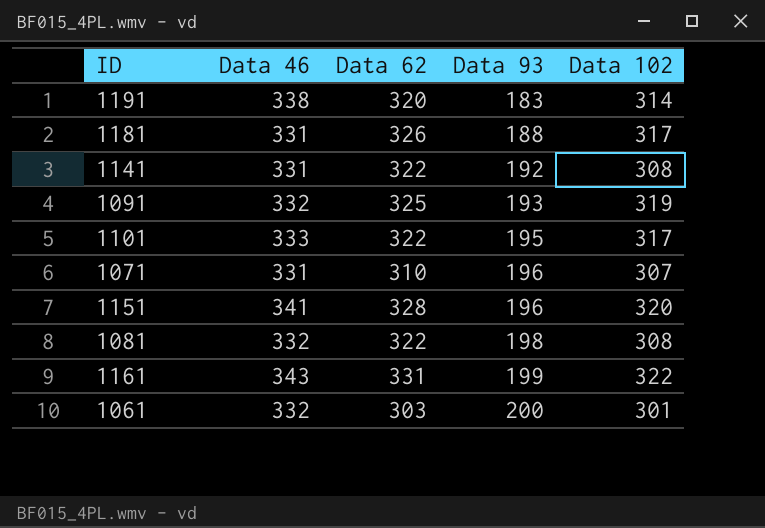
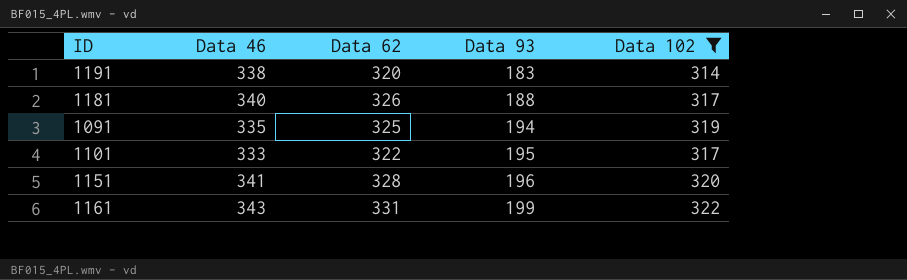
filter: none -> Data 102 >= 314
1181 | Data 46: 331 -> 340
1091 | Data 46: 332 -> 335
1091 | Data 93: 193 -> 194

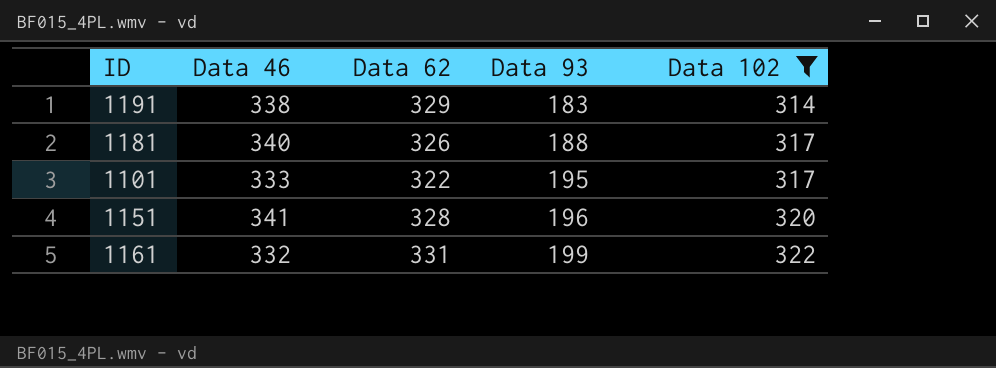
row 1091: 335 | 325 | 194 | 319 -> none
1191 | Data 62: 320 -> 329
1161 | Data 46: 343 -> 332

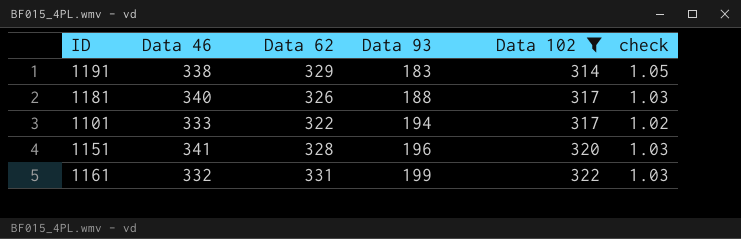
column check | formula: none -> [Data 62] / [Data 102]
1101 | Data 93: 195 -> 194

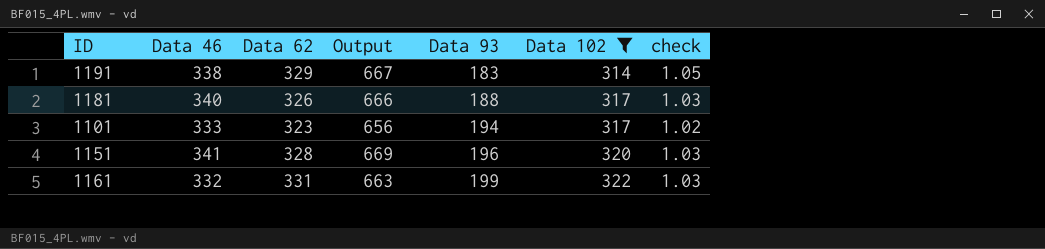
column Output | formula: none -> [Data 46] + [Data 62]
1101 | Data 62: 322 -> 323

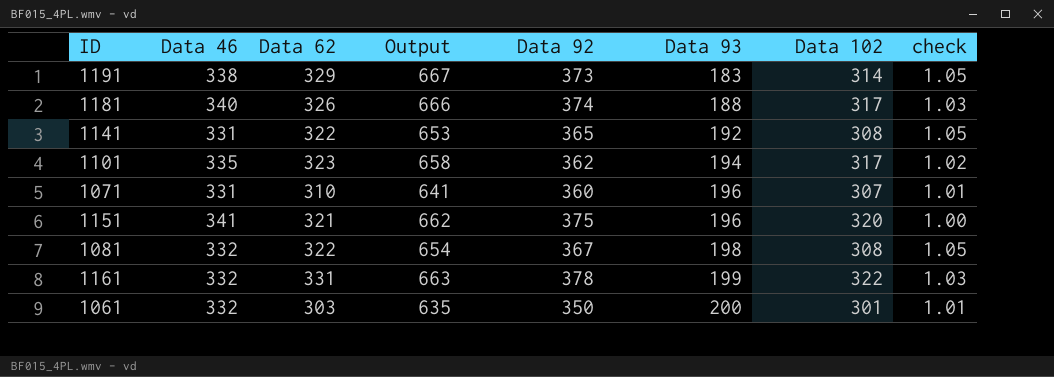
filter: Data 102 >= 314 -> none
column Data 92 | position: none -> 5
1101 | Data 46: 333 -> 335
1101 | Output: 656 -> 658
1151 | Data 62: 328 -> 321
1151 | Output: 669 -> 662
1151 | check: 1.03 -> 1.00

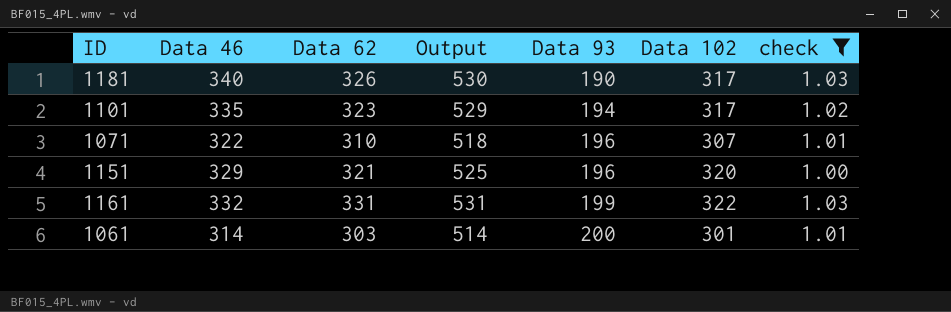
filter: none -> check != 1.05
column Data 92 | position: 5 -> none
column Output | formula: [Data 46] + [Data 62] -> [Data 46] + [Data 93]
1181 | Data 93: 188 -> 190
1071 | Data 46: 331 -> 322
1151 | Data 46: 341 -> 329
1061 | Data 46: 332 -> 314

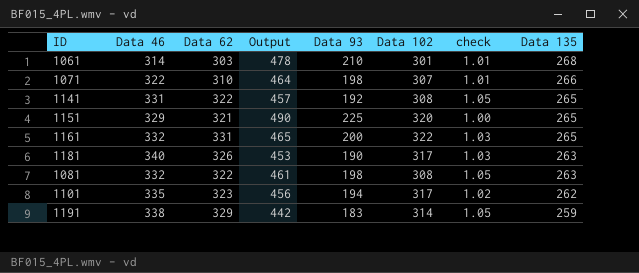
filter: check != 1.05 -> none
row order: Data 93 ascending -> Data 135 descending
column Output | formula: [Data 46] + [Data 93] -> [Data 93] + [Data 135]
column Data 135 | position: none -> 8
1061 | Data 93: 200 -> 210
1071 | Data 93: 196 -> 198
1151 | Data 93: 196 -> 225
1161 | Data 93: 199 -> 200

